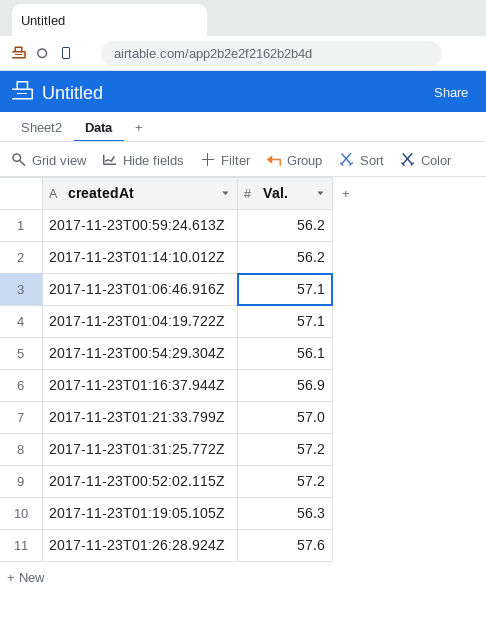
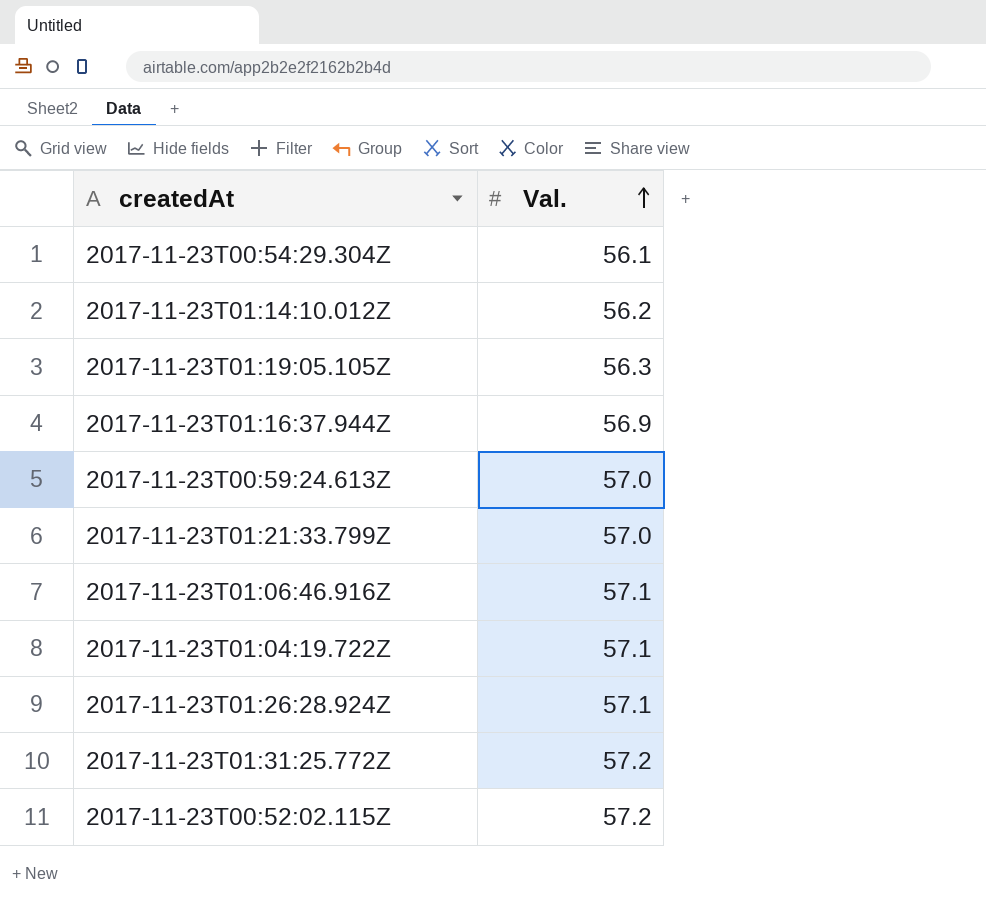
row order: none -> Val. ascending
2017-11-23T00:59:24.613Z | Val.: 56.2 -> 57.0
2017-11-23T01:26:28.924Z | Val.: 57.6 -> 57.1

